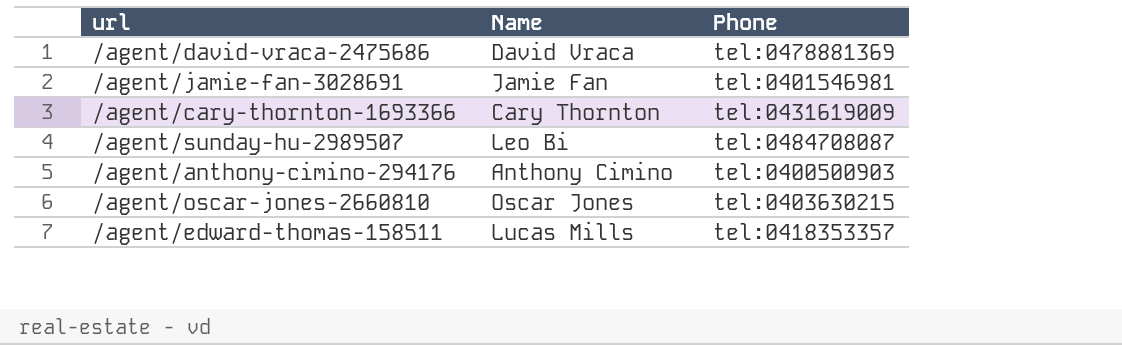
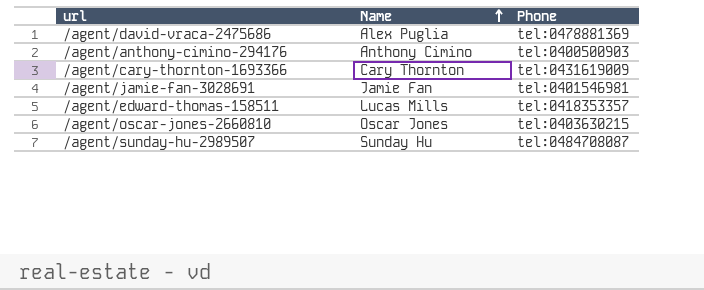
row order: none -> Name ascending
/agent/david-vraca-2475686 | Name: David Vraca -> Alex Puglia
/agent/sunday-hu-2989507 | Name: Leo Bi -> Sunday Hu

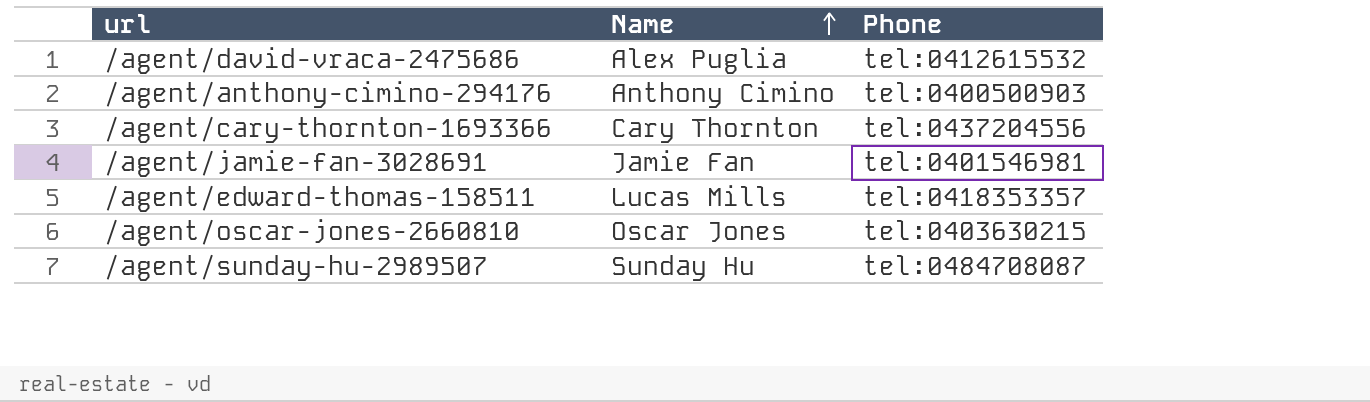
/agent/david-vraca-2475686 | Phone: tel:0478881369 -> tel:0412615532
/agent/cary-thornton-1693366 | Phone: tel:0431619009 -> tel:0437204556

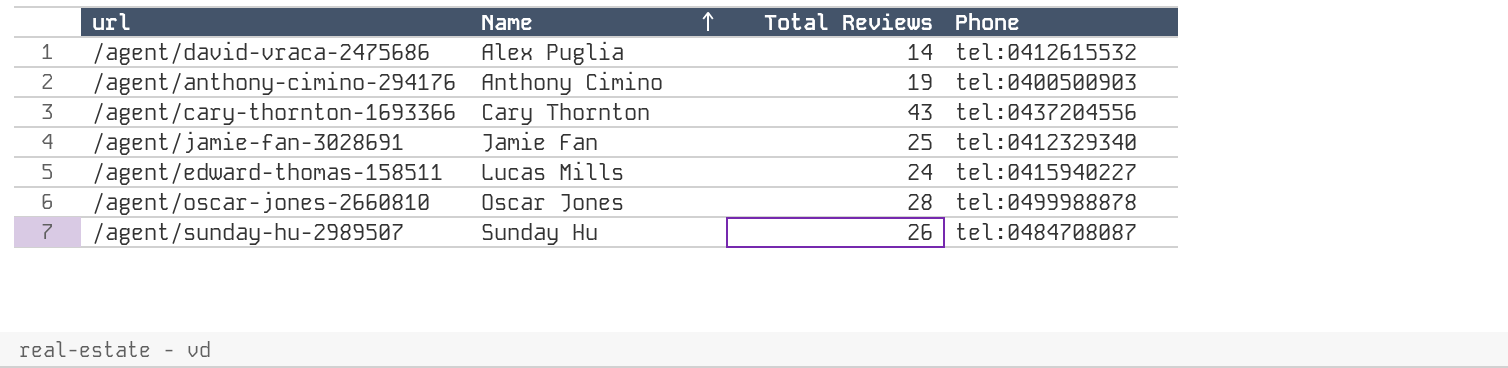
column Total Reviews | position: none -> 3
/agent/jamie-fan-3028691 | Phone: tel:0401546981 -> tel:0412329340
/agent/edward-thomas-158511 | Phone: tel:0418353357 -> tel:0415940227
/agent/oscar-jones-2660810 | Phone: tel:0403630215 -> tel:0499988878

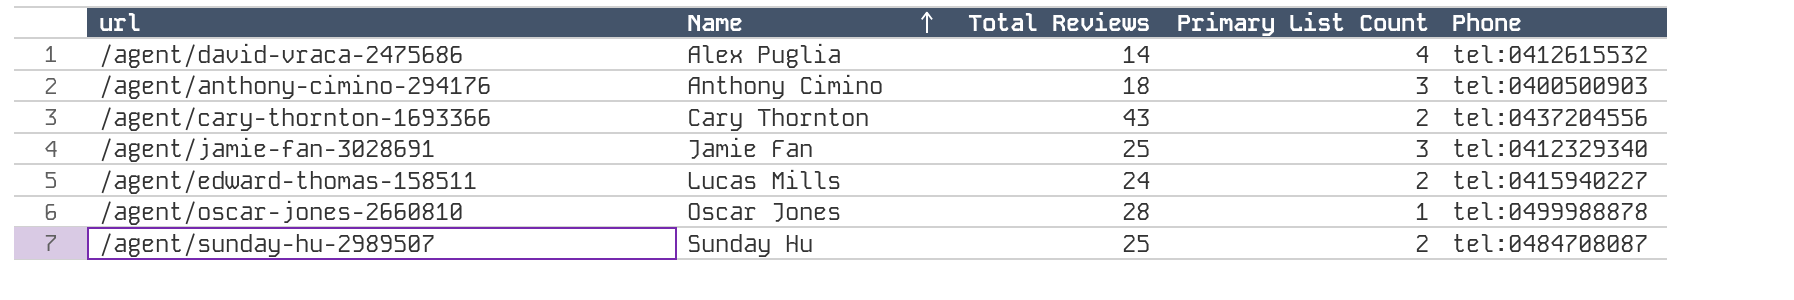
column Primary List Count | position: none -> 4
/agent/anthony-cimino-294176 | Total Reviews: 19 -> 18
/agent/sunday-hu-2989507 | Total Reviews: 26 -> 25

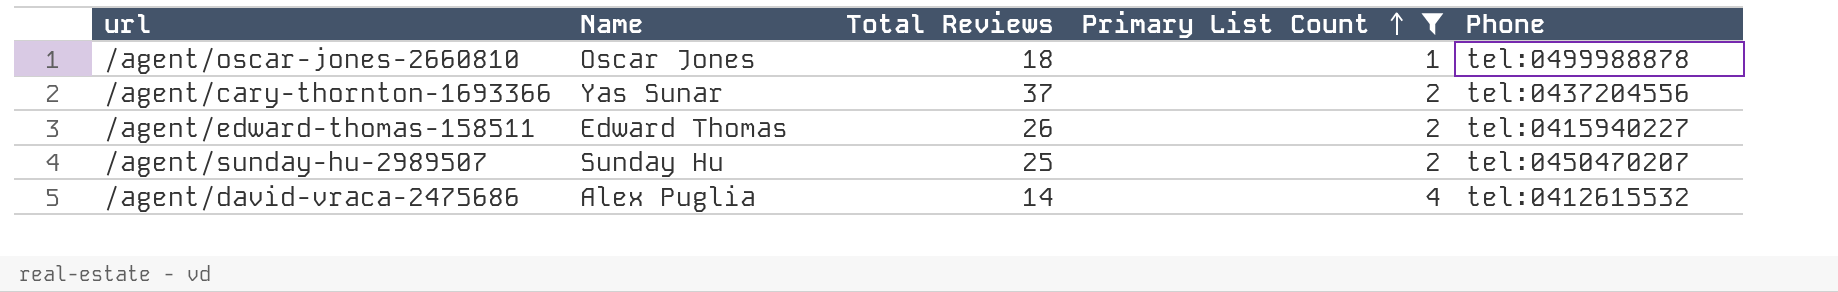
filter: none -> Primary List Count != 3
row order: Name ascending -> Primary List Count ascending
/agent/oscar-jones-2660810 | Total Reviews: 28 -> 18
/agent/cary-thornton-1693366 | Name: Cary Thornton -> Yas Sunar
/agent/cary-thornton-1693366 | Total Reviews: 43 -> 37
/agent/edward-thomas-158511 | Name: Lucas Mills -> Edward Thomas
/agent/edward-thomas-158511 | Total Reviews: 24 -> 26
/agent/sunday-hu-2989507 | Phone: tel:0484708087 -> tel:0450470207

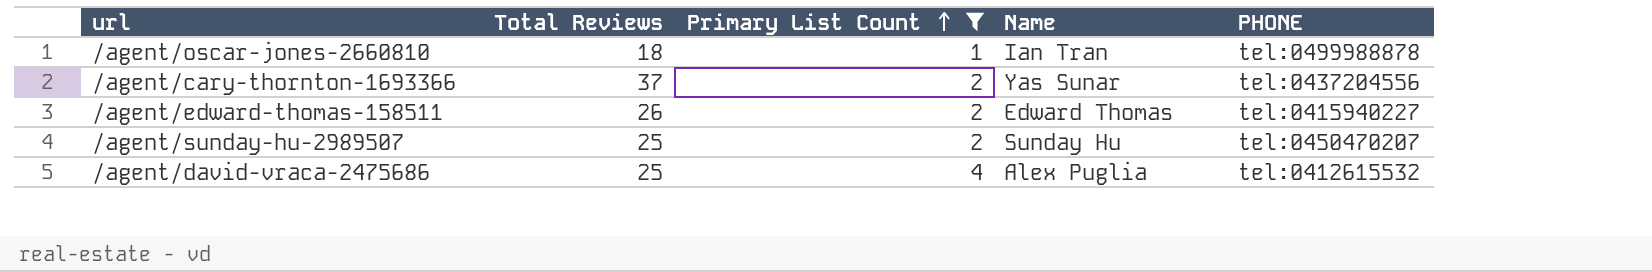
column Name | position: 2 -> 4
column name: Phone -> PHONE
/agent/oscar-jones-2660810 | Name: Oscar Jones -> Ian Tran
/agent/david-vraca-2475686 | Total Reviews: 14 -> 25

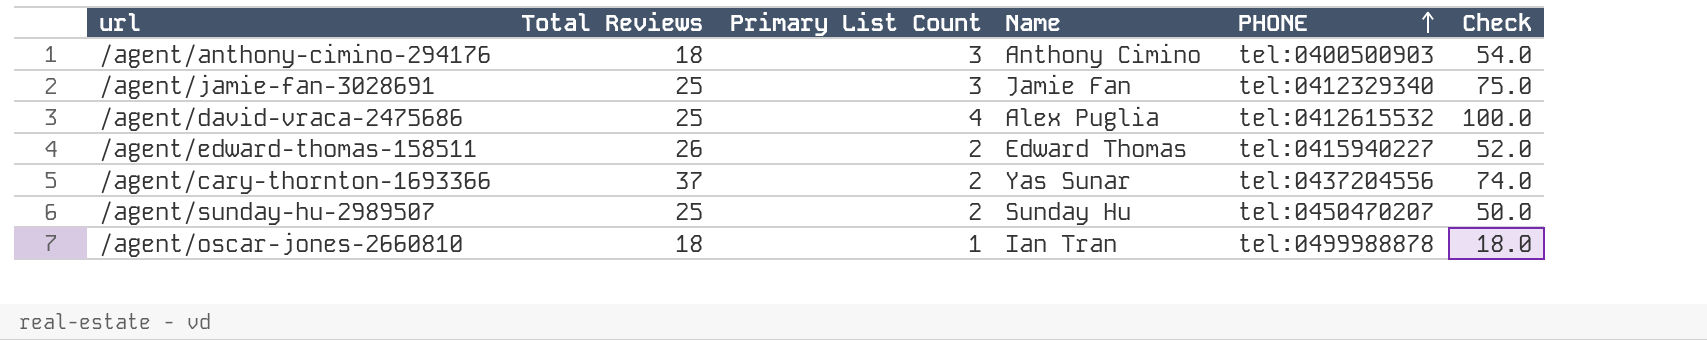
filter: Primary List Count != 3 -> none
row order: Primary List Count ascending -> PHONE ascending
column Check | formula: none -> [Total Reviews] * [Primary List Count]

